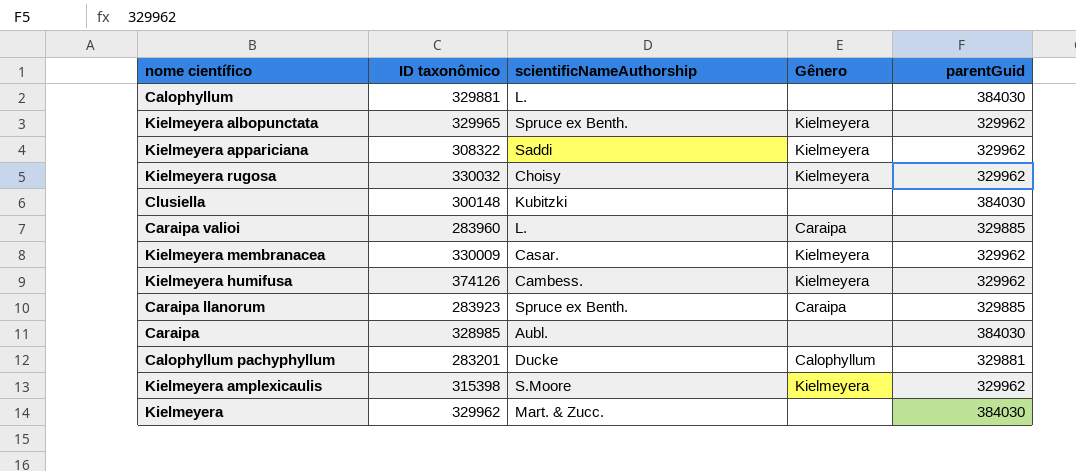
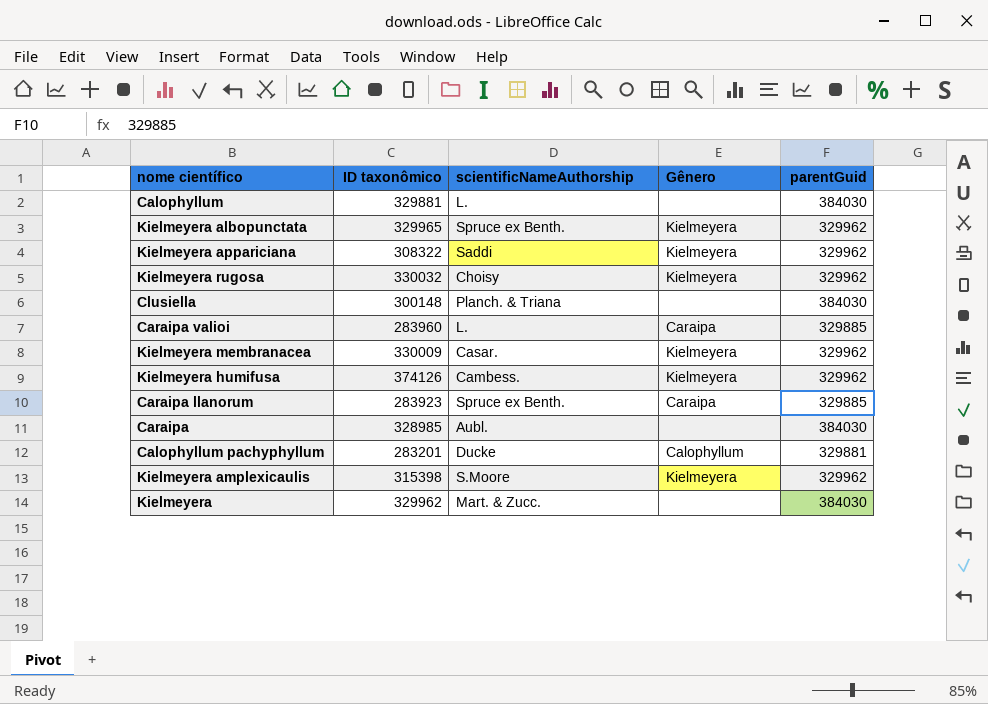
Clusiella | scientificNameAuthorship: Kubitzki -> Planch. & Triana

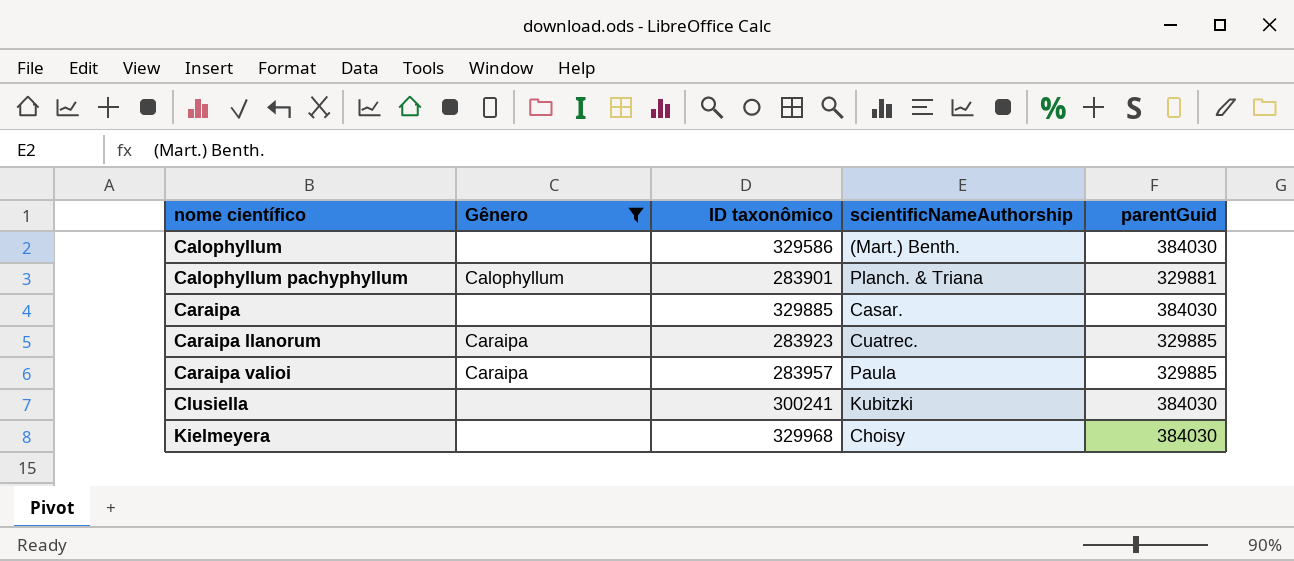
filter: none -> Gênero != Kielmeyera
row order: none -> nome científico ascending
column Gênero | position: 4 -> 2
Calophyllum | ID taxonômico: 329881 -> 329586
Calophyllum | scientificNameAuthorship: L. -> (Mart.) Benth.
Calophyllum pachyphyllum | ID taxonômico: 283201 -> 283901
Calophyllum pachyphyllum | scientificNameAuthorship: Ducke -> Planch. & Triana
Caraipa | ID taxonômico: 328985 -> 329885
Caraipa | scientificNameAuthorship: Aubl. -> Casar.
Caraipa llanorum | scientificNameAuthorship: Spruce ex Benth. -> Cuatrec.
Caraipa valioi | ID taxonômico: 283960 -> 283957
Caraipa valioi | scientificNameAuthorship: L. -> Paula
Clusiella | ID taxonômico: 300148 -> 300241
Clusiella | scientificNameAuthorship: Planch. & Triana -> Kubitzki
Kielmeyera | ID taxonômico: 329962 -> 329968
Kielmeyera | scientificNameAuthorship: Mart. & Zucc. -> Choisy

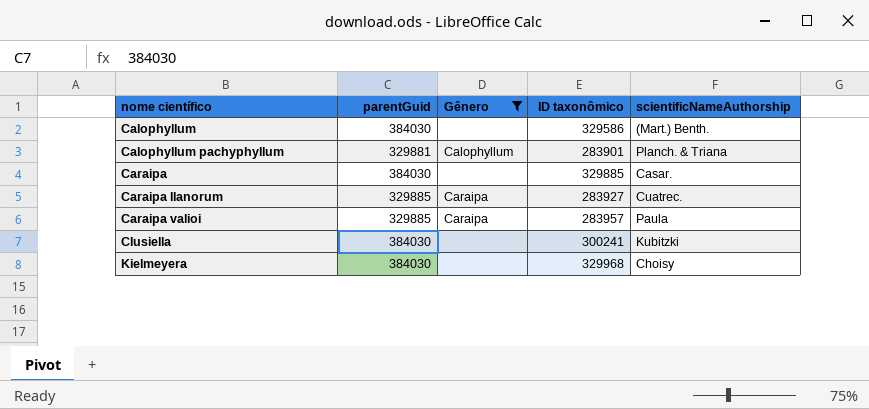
column parentGuid | position: 5 -> 2
Caraipa llanorum | ID taxonômico: 283923 -> 283927

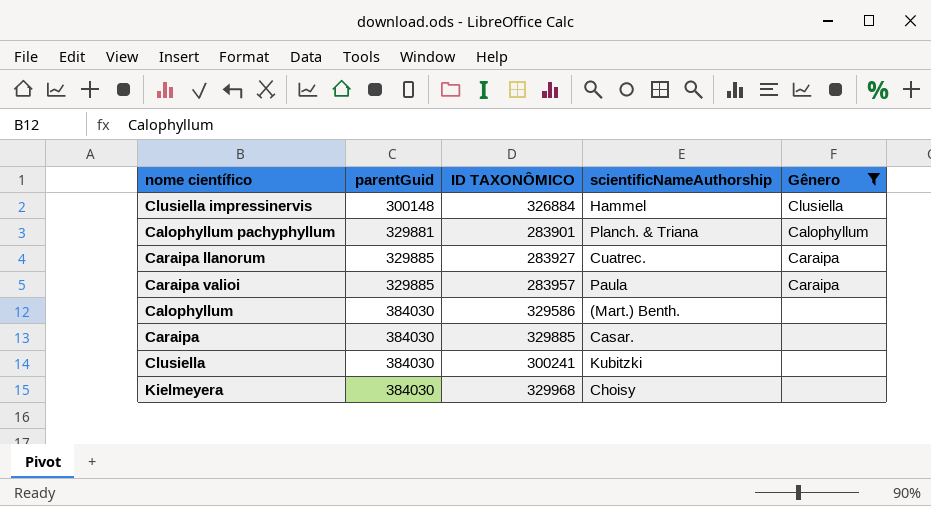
row order: nome científico ascending -> parentGuid ascending
column name: ID taxonômico -> ID TAXONÔMICO
column Gênero | position: 3 -> 5
row Clusiella impressinervis: none -> 300148 | 326884 | Hammel | Clusiella

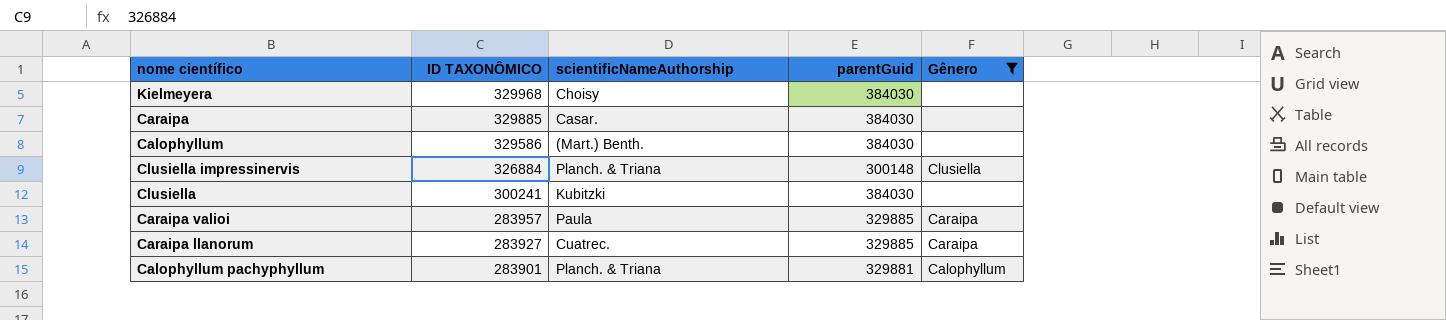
row order: parentGuid ascending -> ID TAXONÔMICO descending
column parentGuid | position: 2 -> 4
Clusiella impressinervis | scientificNameAuthorship: Hammel -> Planch. & Triana

